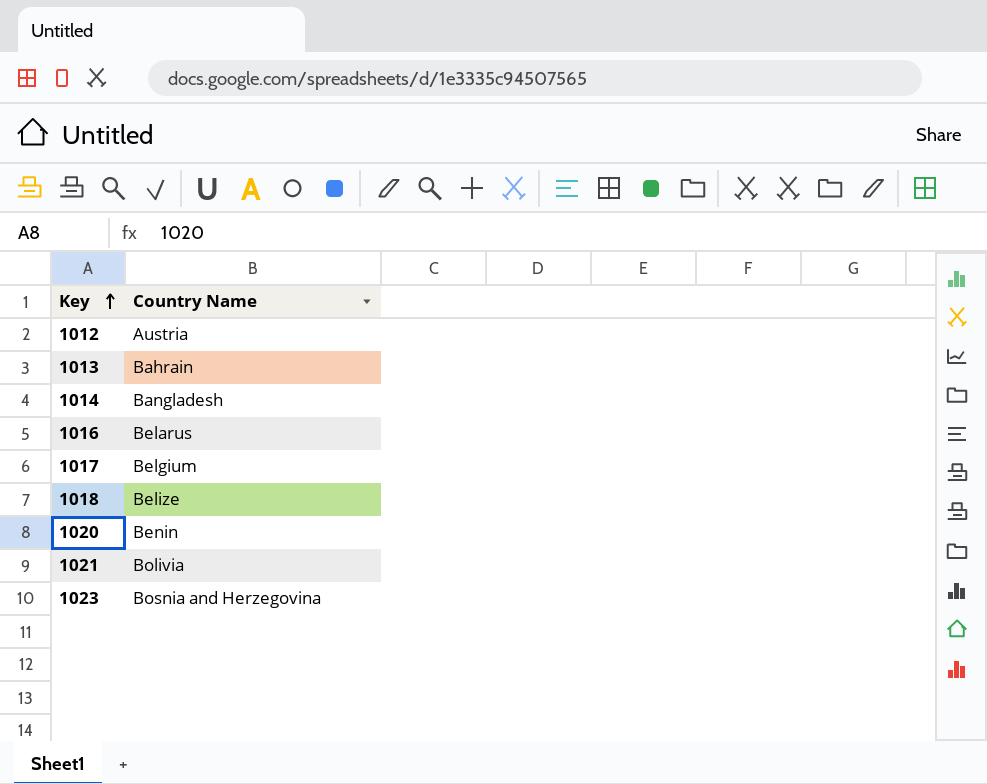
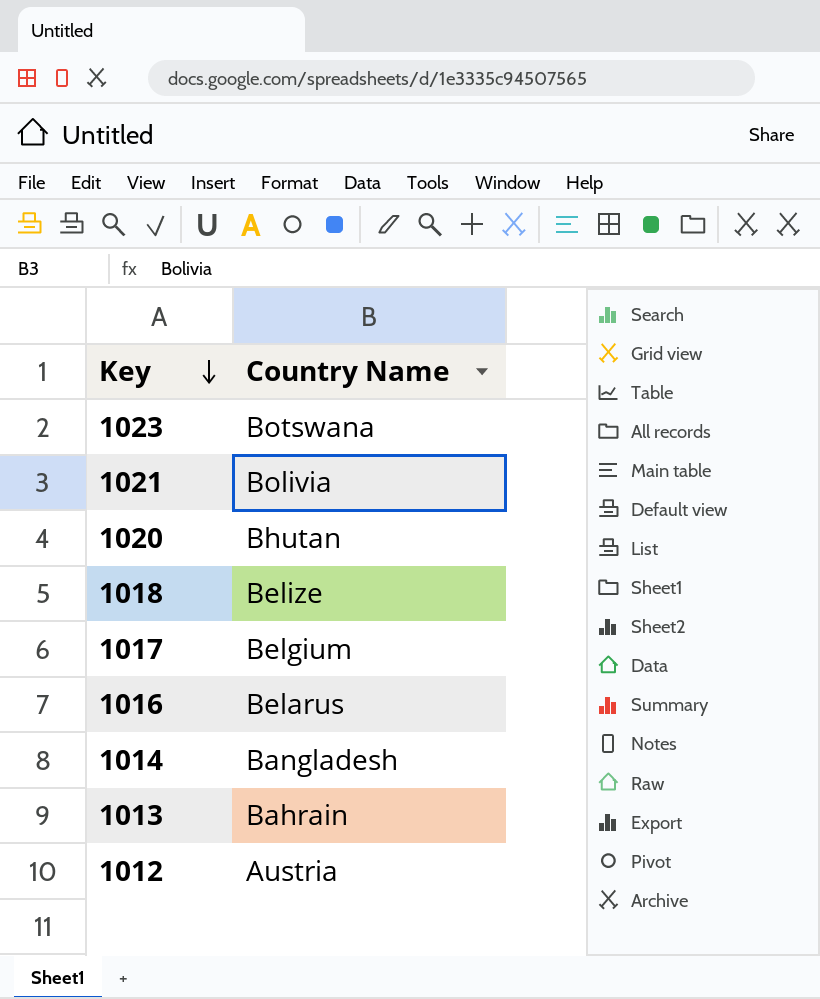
row order: Key ascending -> Key descending
1023 | Country Name: Bosnia and Herzegovina -> Botswana
1020 | Country Name: Benin -> Bhutan

